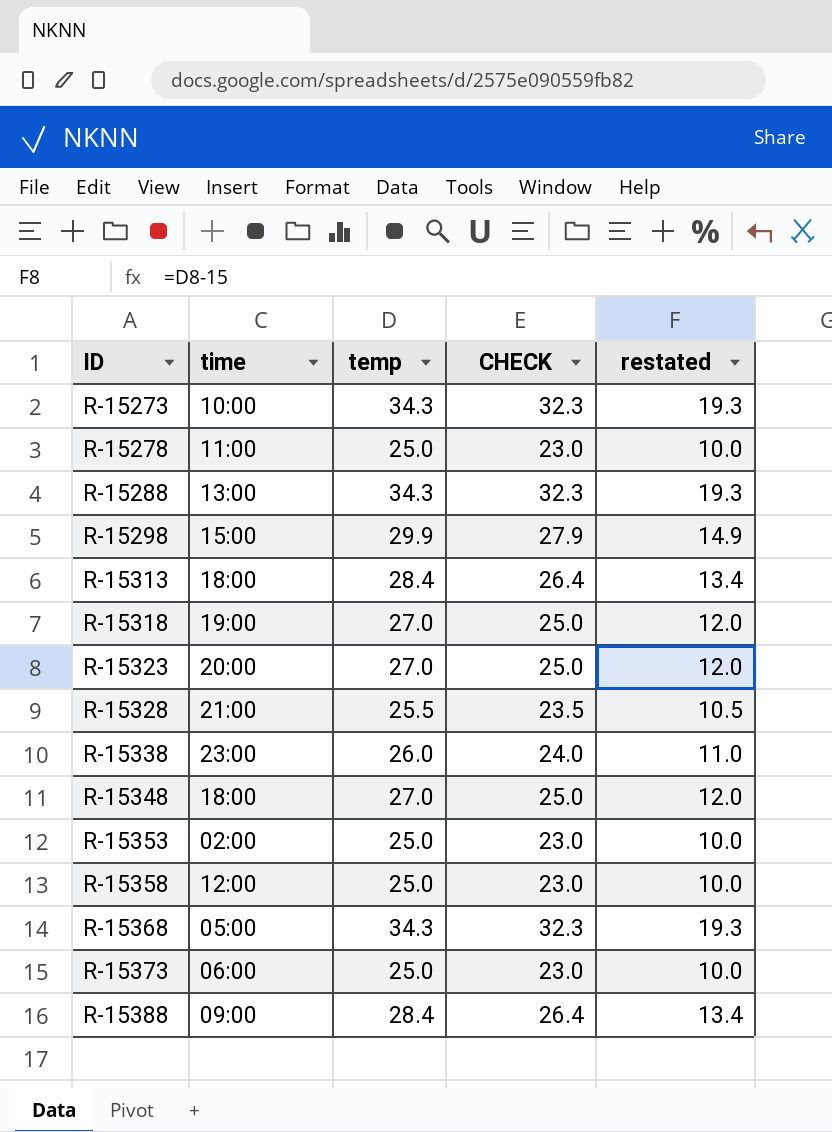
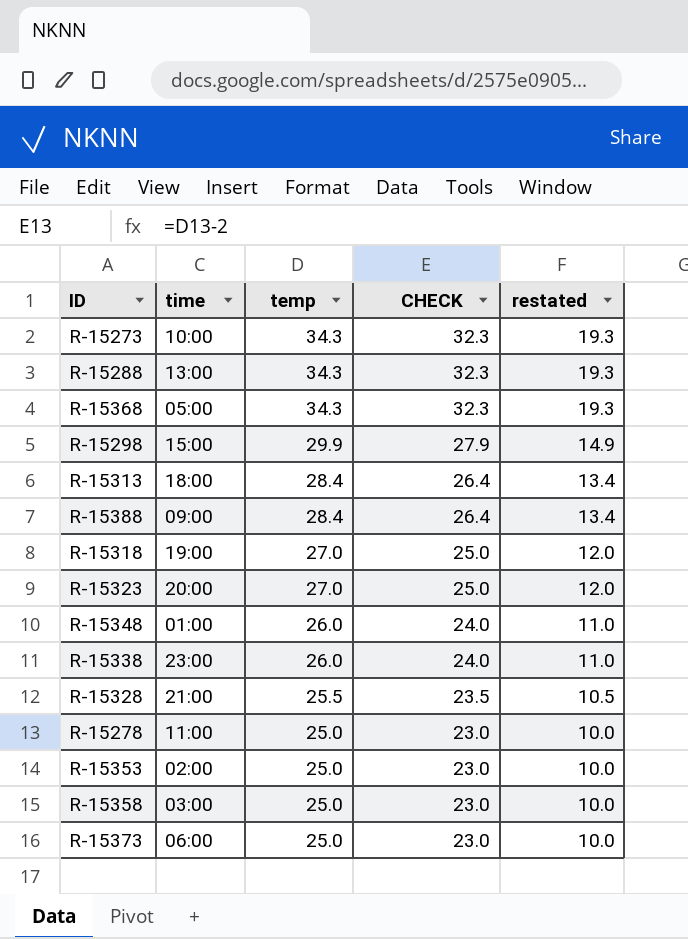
row order: ID ascending -> temp descending
R-15348 | time: 18:00 -> 01:00
R-15348 | temp: 27.0 -> 26.0
R-15348 | CHECK: 25.0 -> 24.0
R-15348 | restated: 12.0 -> 11.0
R-15358 | time: 12:00 -> 03:00

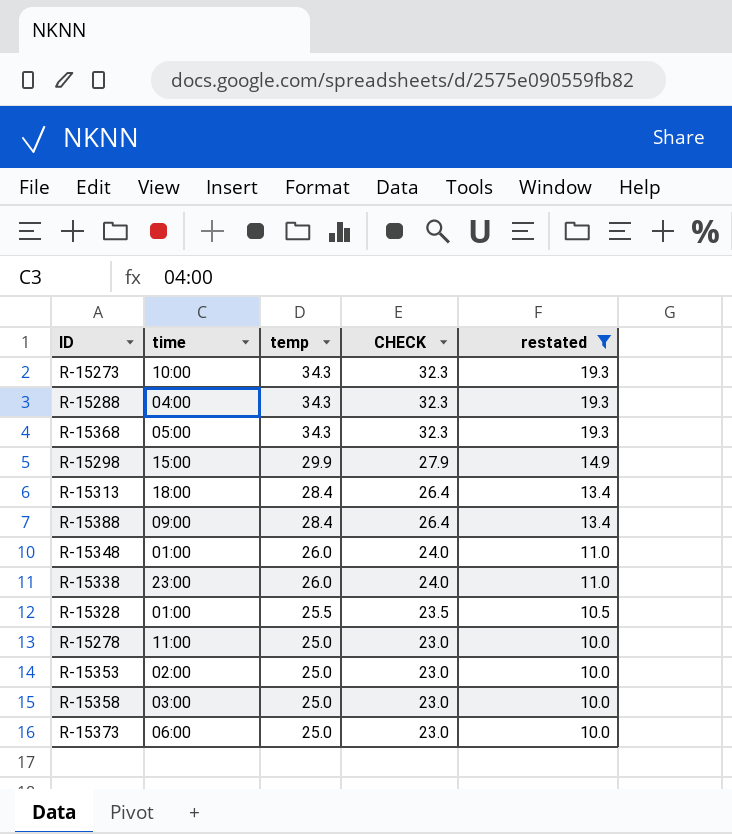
filter: none -> restated != 12.0
R-15288 | time: 13:00 -> 04:00
R-15328 | time: 21:00 -> 01:00

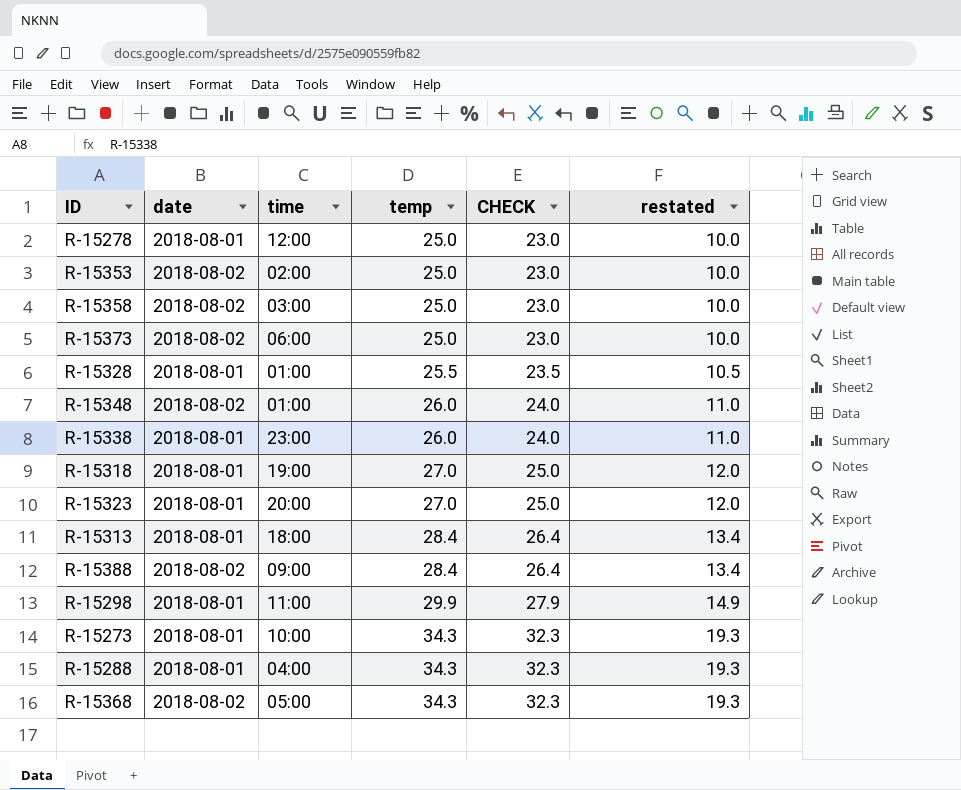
filter: restated != 12.0 -> none
row order: temp descending -> temp ascending
column date | position: none -> 2
R-15278 | time: 11:00 -> 12:00
R-15298 | time: 15:00 -> 11:00

